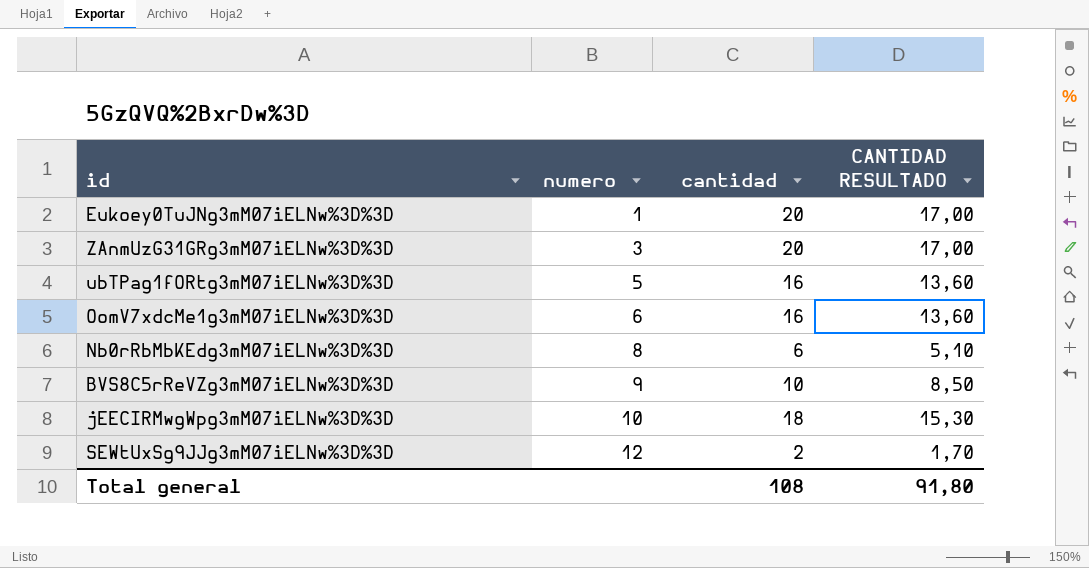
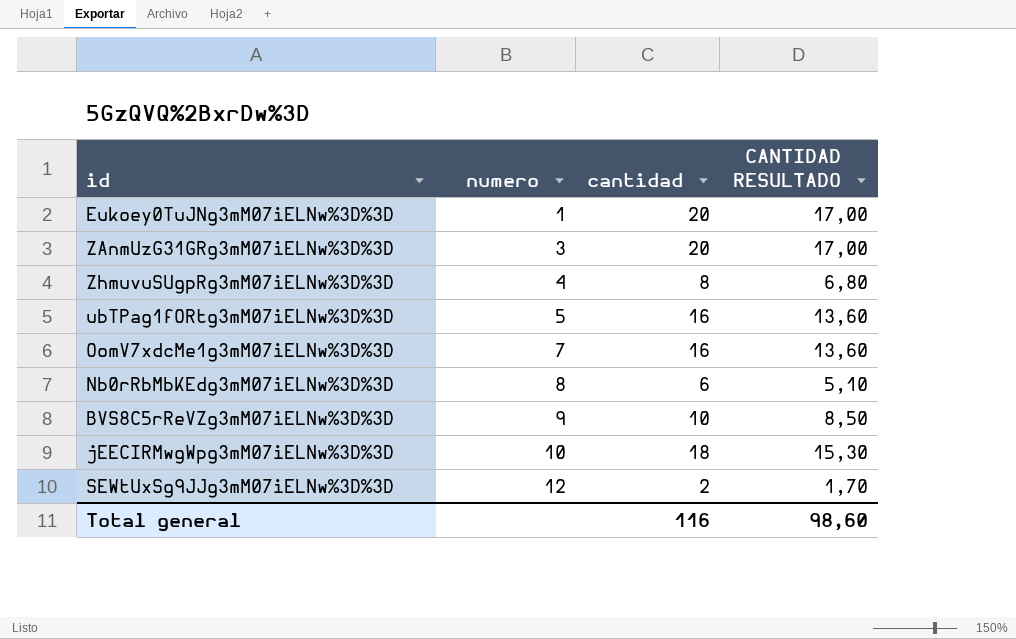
row ZhmuvuSUgpRg3mM07iELNw%3D%3D: none -> 4 | 8 | 6,80
OomV7xdcMe1g3mM07iELNw%3D%3D | numero: 6 -> 7
Total general | cantidad: 108 -> 116
Total general | CANTIDAD RESULTADO: 91,80 -> 98,60

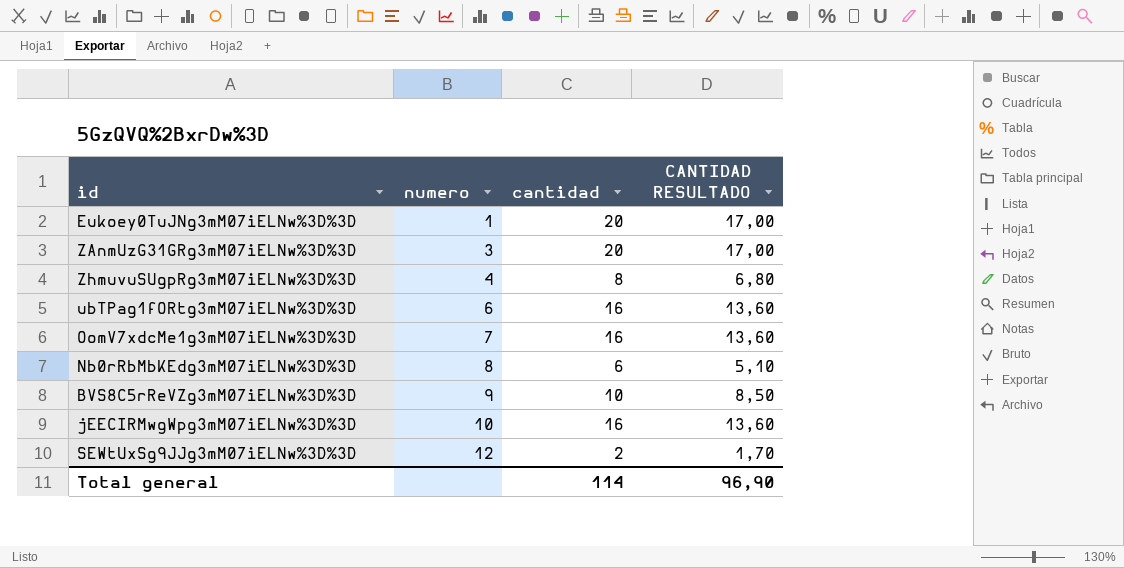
ubTPag1fORtg3mM07iELNw%3D%3D | numero: 5 -> 6
jEECIRMwgWpg3mM07iELNw%3D%3D | cantidad: 18 -> 16
jEECIRMwgWpg3mM07iELNw%3D%3D | CANTIDAD RESULTADO: 15,30 -> 13,60
Total general | cantidad: 116 -> 114
Total general | CANTIDAD RESULTADO: 98,60 -> 96,90

